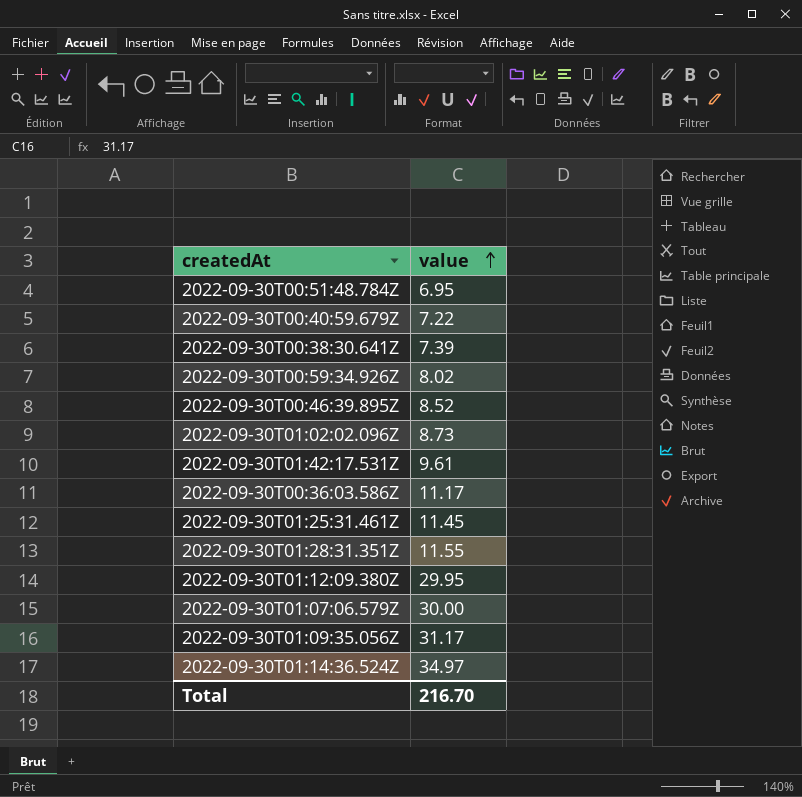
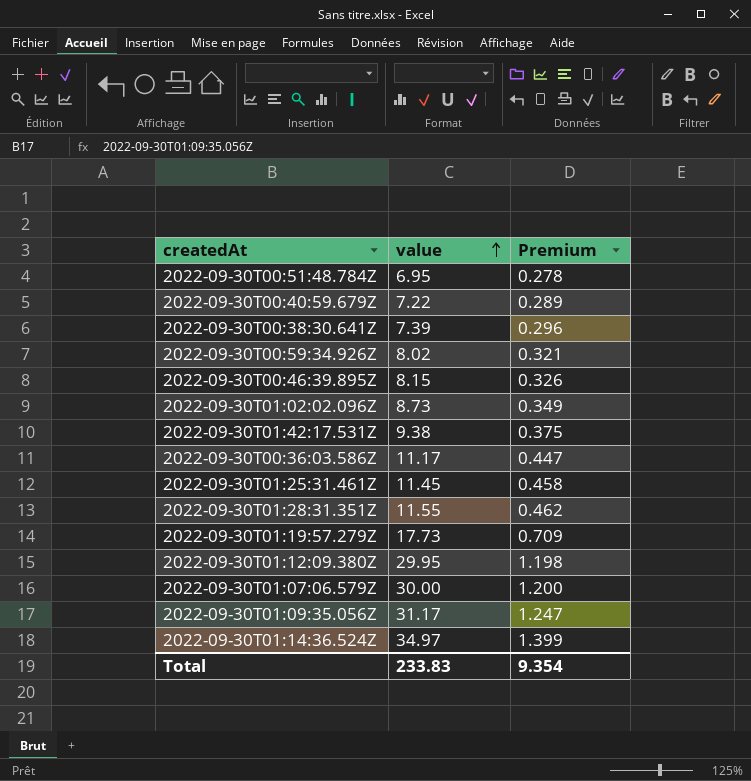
column Premium | formula: none -> [value] * 0.04
2022-09-30T00:46:39.895Z | value: 8.52 -> 8.15
2022-09-30T01:42:17.531Z | value: 9.61 -> 9.38
row 2022-09-30T01:19:57.279Z: none -> 17.73 | 0.709
Total | value: 216.70 -> 233.83

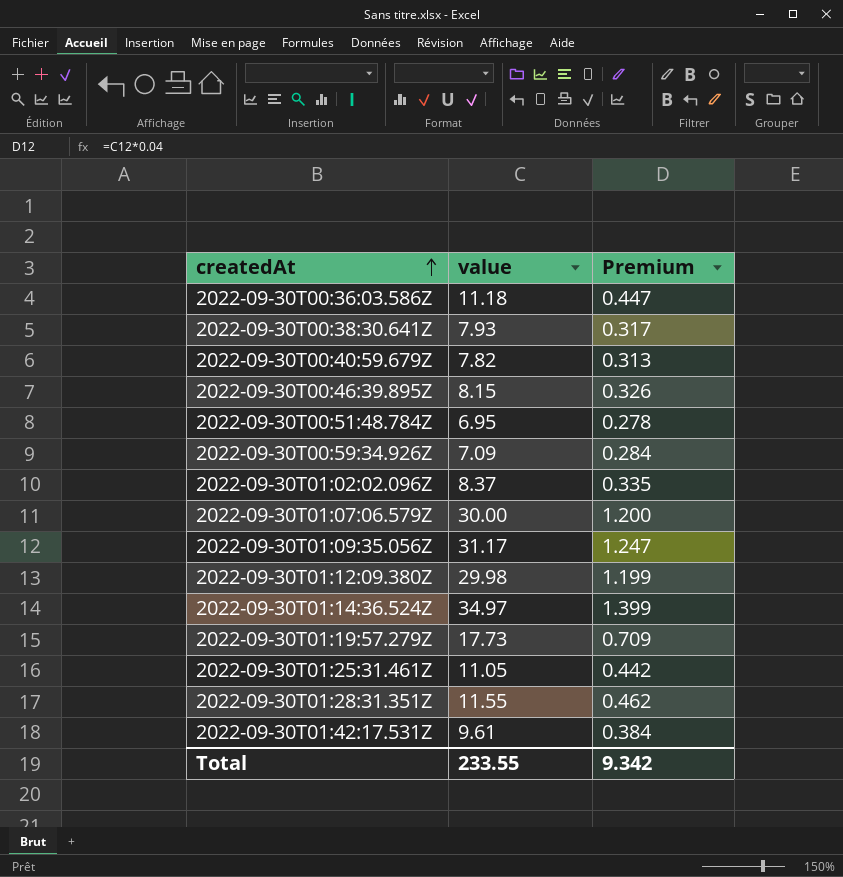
row order: value ascending -> createdAt ascending
2022-09-30T00:36:03.586Z | value: 11.17 -> 11.18
2022-09-30T00:38:30.641Z | value: 7.39 -> 7.93
2022-09-30T00:38:30.641Z | Premium: 0.296 -> 0.317
2022-09-30T00:40:59.679Z | value: 7.22 -> 7.82
2022-09-30T00:40:59.679Z | Premium: 0.289 -> 0.313
2022-09-30T00:59:34.926Z | value: 8.02 -> 7.09
2022-09-30T00:59:34.926Z | Premium: 0.321 -> 0.284
2022-09-30T01:02:02.096Z | value: 8.73 -> 8.37
2022-09-30T01:02:02.096Z | Premium: 0.349 -> 0.335
2022-09-30T01:12:09.380Z | value: 29.95 -> 29.98
2022-09-30T01:12:09.380Z | Premium: 1.198 -> 1.199
2022-09-30T01:25:31.461Z | value: 11.45 -> 11.05
2022-09-30T01:25:31.461Z | Premium: 0.458 -> 0.442
2022-09-30T01:42:17.531Z | value: 9.38 -> 9.61
2022-09-30T01:42:17.531Z | Premium: 0.375 -> 0.384
Total | value: 233.83 -> 233.55
Total | Premium: 9.354 -> 9.342

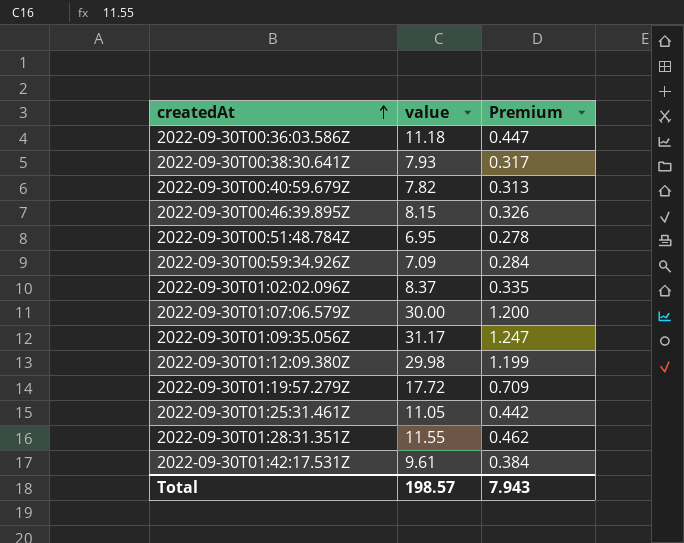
row 2022-09-30T01:14:36.524Z: 34.97 | 1.399 -> none
2022-09-30T01:19:57.279Z | value: 17.73 -> 17.72
Total | value: 233.55 -> 198.57
Total | Premium: 9.342 -> 7.943

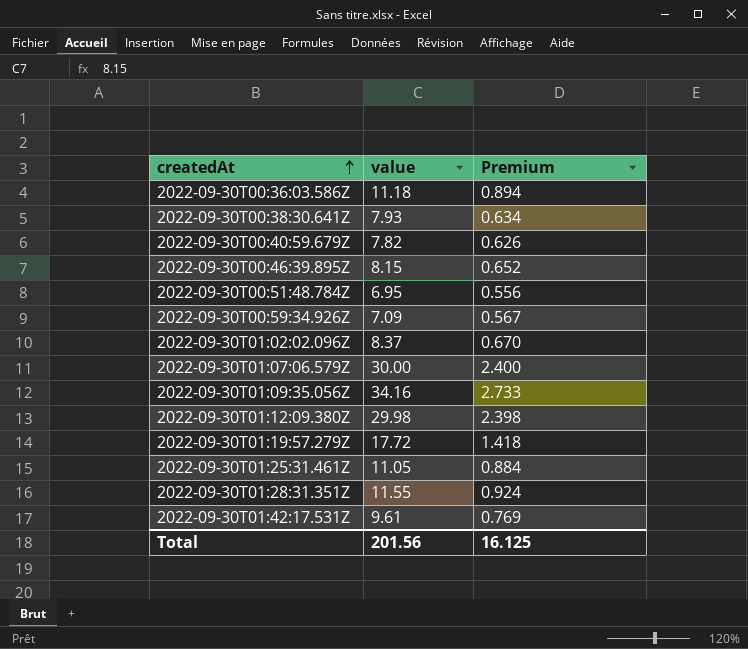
column Premium | formula: [value] * 0.04 -> [value] * 0.08
2022-09-30T01:09:35.056Z | value: 31.17 -> 34.16
Total | value: 198.57 -> 201.56
Total | Premium: 7.943 -> 16.125

